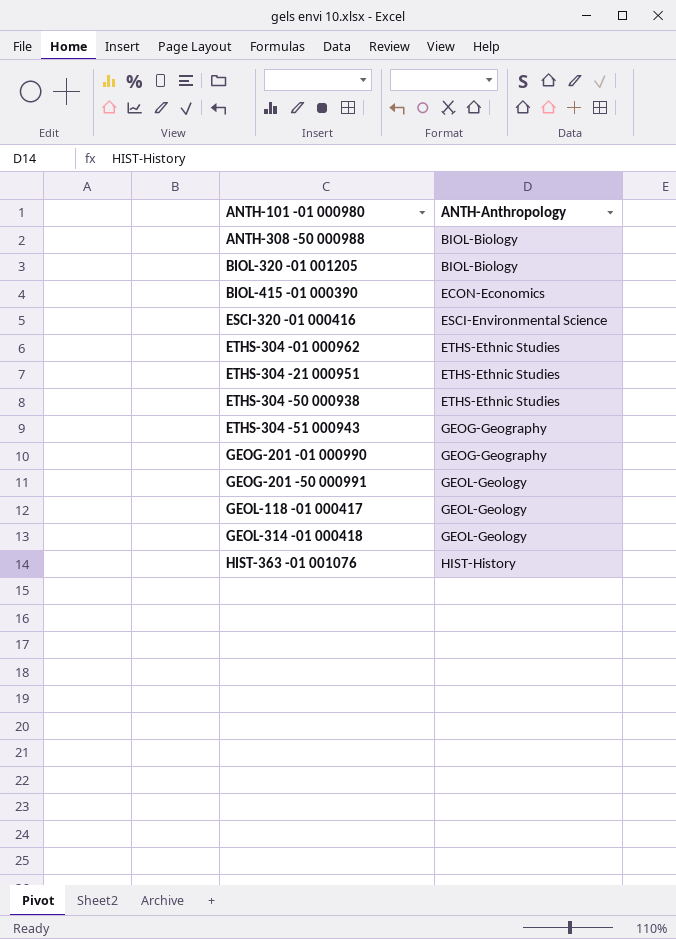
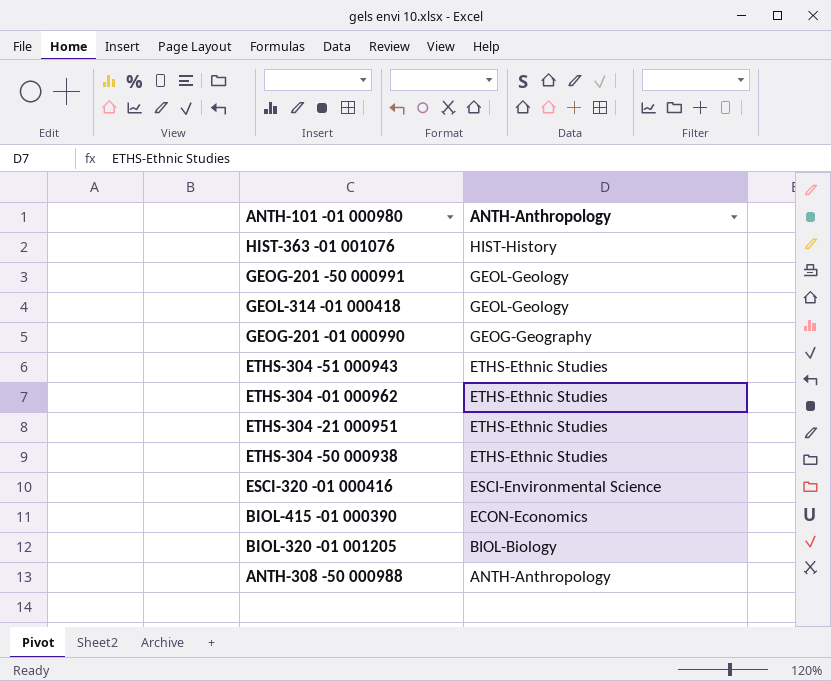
row order: ANTH-101 -01 000980 ascending -> ANTH-Anthropology descending
row GEOL-118 -01 000417: GEOL-Geology -> none
ETHS-304 -51 000943 | ANTH-Anthropology: GEOG-Geography -> ETHS-Ethnic Studies
ANTH-308 -50 000988 | ANTH-Anthropology: BIOL-Biology -> ANTH-Anthropology

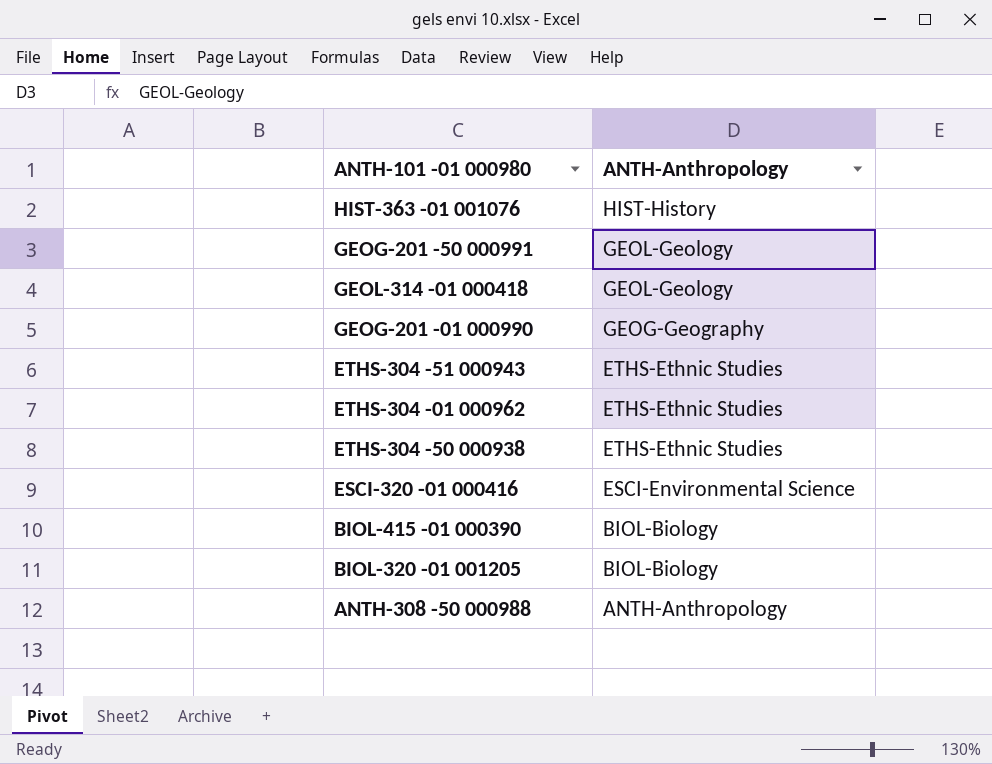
row ETHS-304 -21 000951: ETHS-Ethnic Studies -> none
BIOL-415 -01 000390 | ANTH-Anthropology: ECON-Economics -> BIOL-Biology

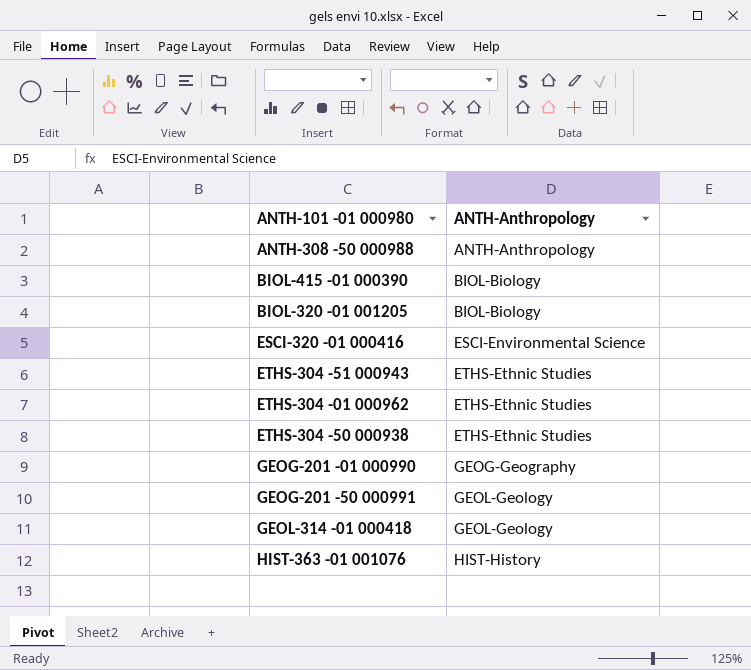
row order: ANTH-Anthropology descending -> ANTH-Anthropology ascending

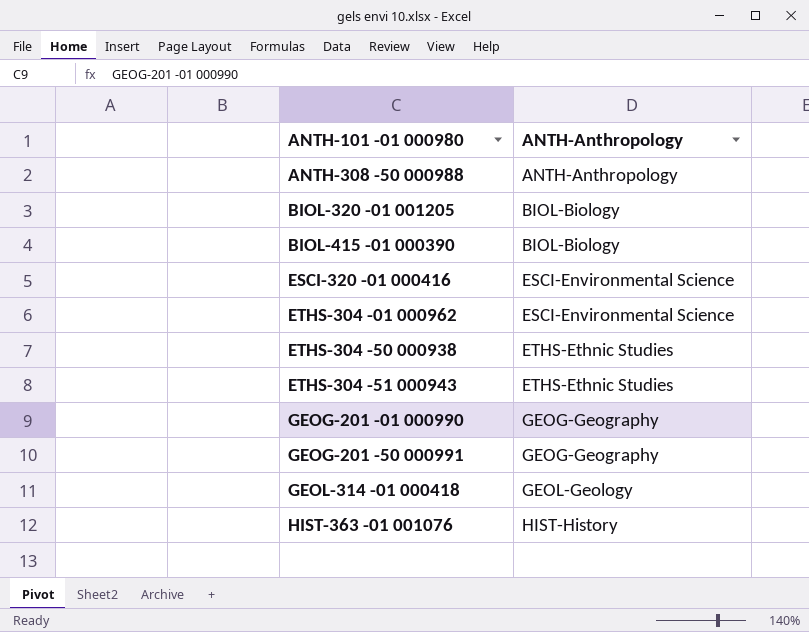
row order: ANTH-Anthropology ascending -> ANTH-101 -01 000980 ascending
ETHS-304 -01 000962 | ANTH-Anthropology: ETHS-Ethnic Studies -> ESCI-Environmental Science
GEOG-201 -50 000991 | ANTH-Anthropology: GEOL-Geology -> GEOG-Geography

